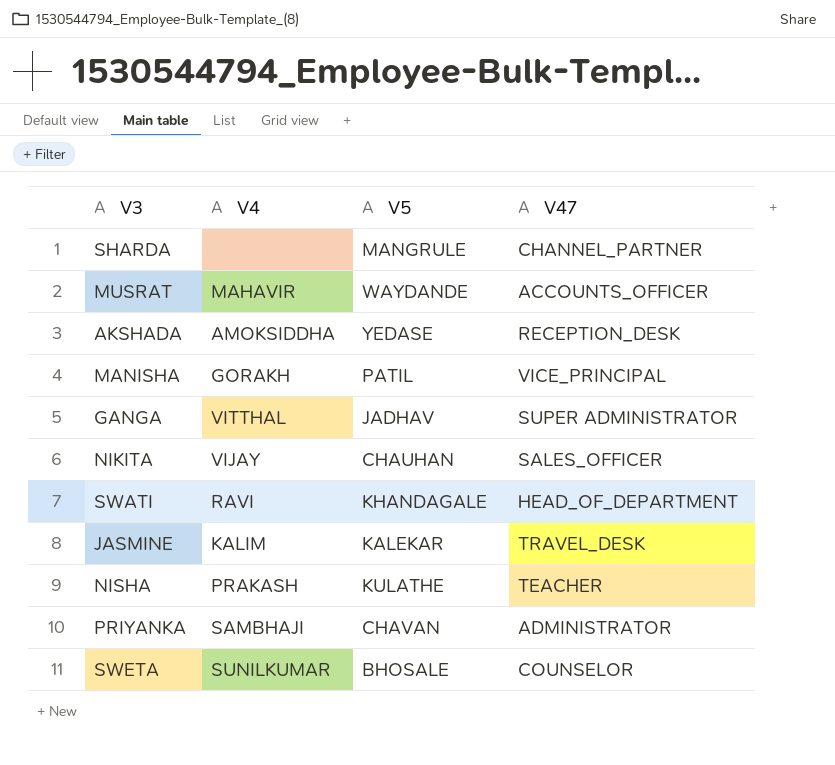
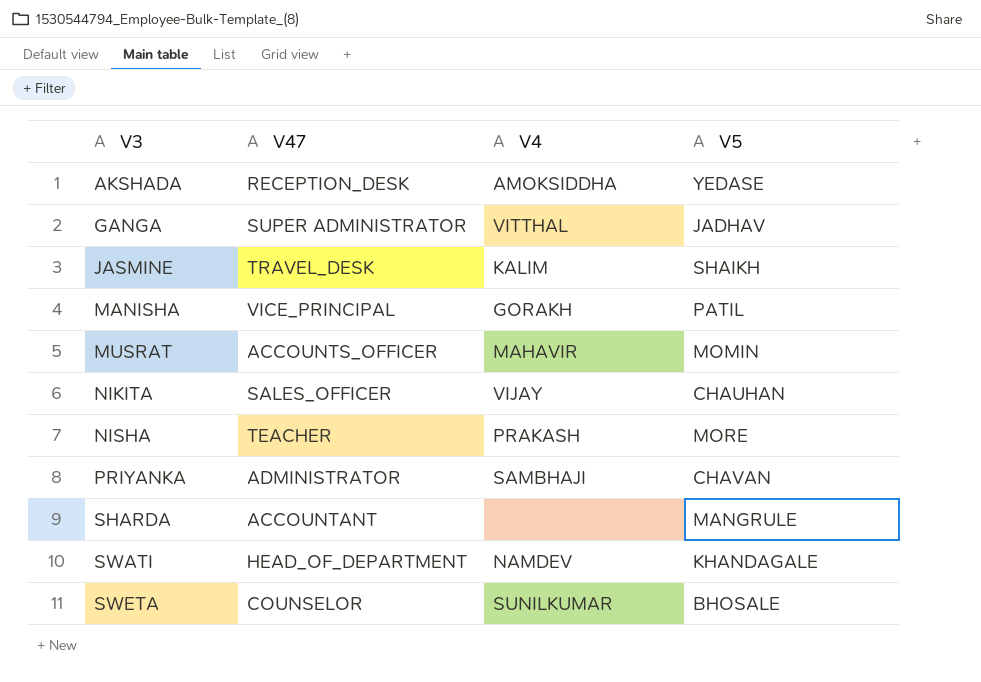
row order: none -> V3 ascending
column V47 | position: 4 -> 2
JASMINE | V5: KALEKAR -> SHAIKH
MUSRAT | V5: WAYDANDE -> MOMIN
NISHA | V5: KULATHE -> MORE
SHARDA | V47: CHANNEL_PARTNER -> ACCOUNTANT
SWATI | V4: RAVI -> NAMDEV

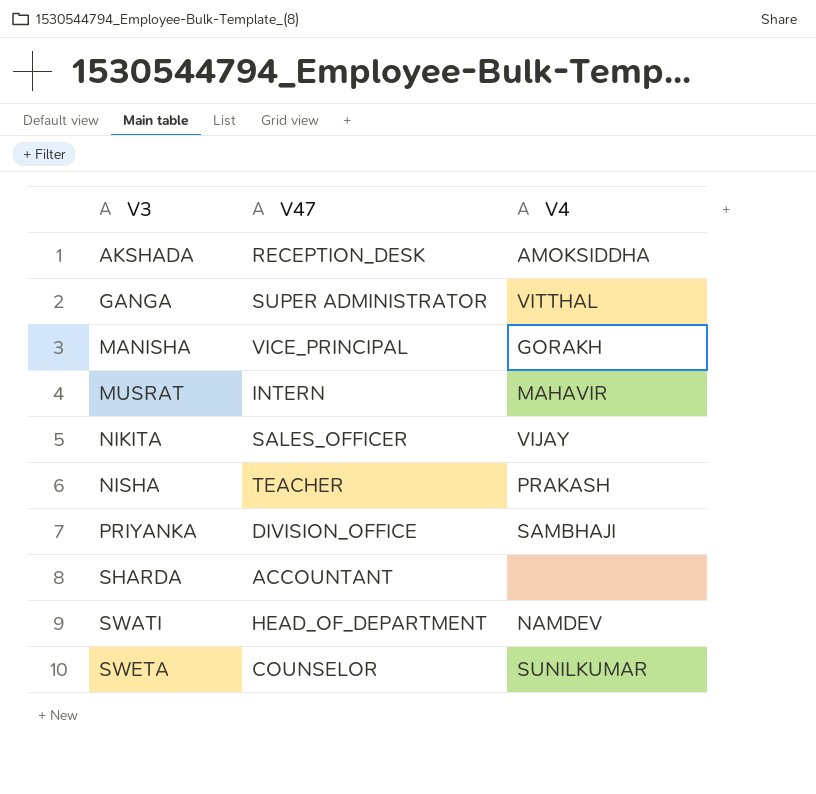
column V5 | position: 4 -> none
row JASMINE: TRAVEL_DESK | KALIM | SHAIKH -> none
MUSRAT | V47: ACCOUNTS_OFFICER -> INTERN
PRIYANKA | V47: ADMINISTRATOR -> DIVISION_OFFICE

